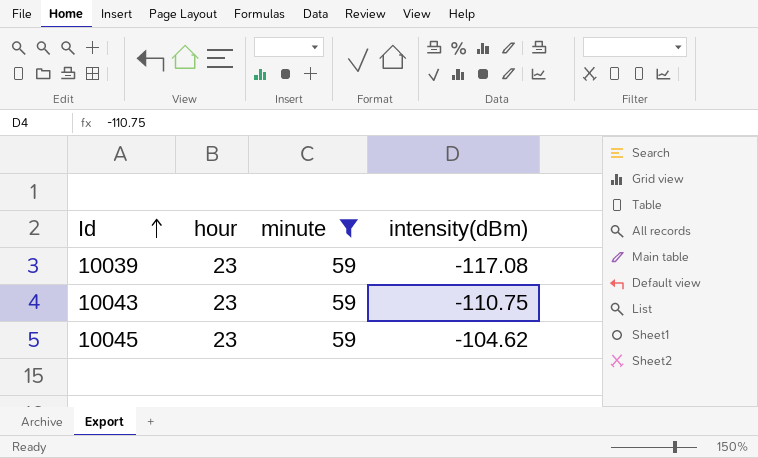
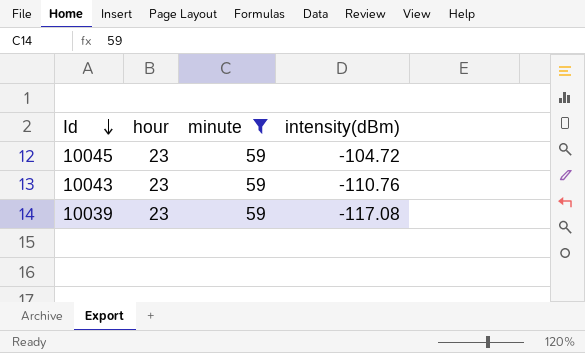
row order: Id ascending -> Id descending
10045 | intensity(dBm): -104.62 -> -104.72
10043 | intensity(dBm): -110.75 -> -110.76

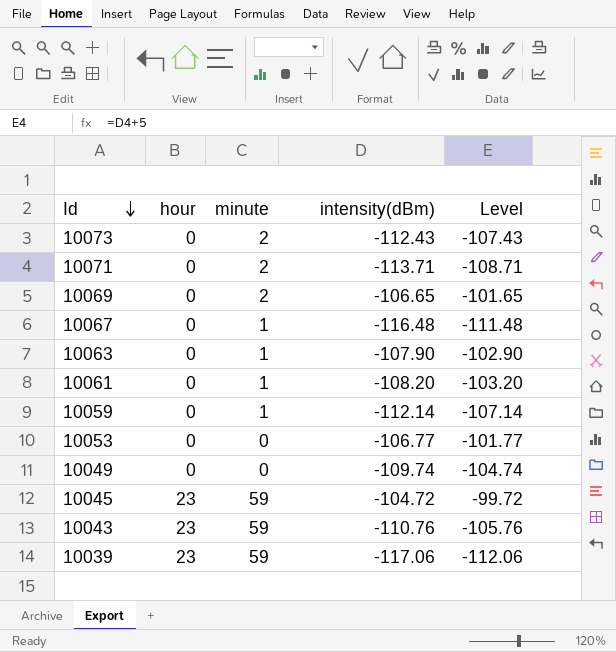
filter: minute = 59 -> none
column Level | formula: none -> [intensity(dBm)] + 5
10039 | intensity(dBm): -117.08 -> -117.06

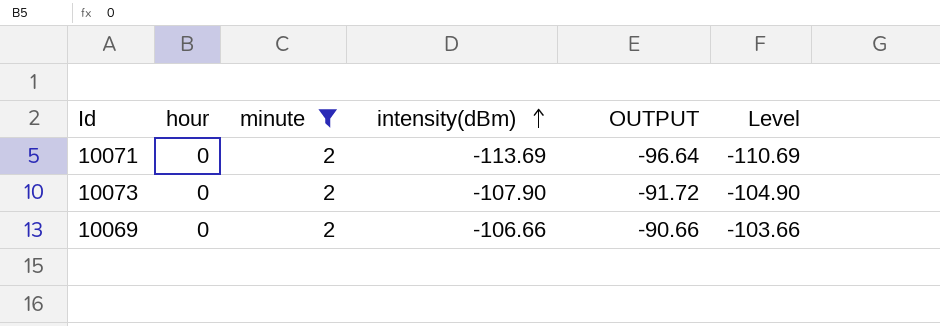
filter: none -> minute = 2
row order: Id descending -> intensity(dBm) ascending
column OUTPUT | formula: none -> [intensity(dBm)] * 0.85
column Level | formula: [intensity(dBm)] + 5 -> [intensity(dBm)] + 3
10071 | intensity(dBm): -113.71 -> -113.69
10073 | intensity(dBm): -112.43 -> -107.90
10069 | intensity(dBm): -106.65 -> -106.66

